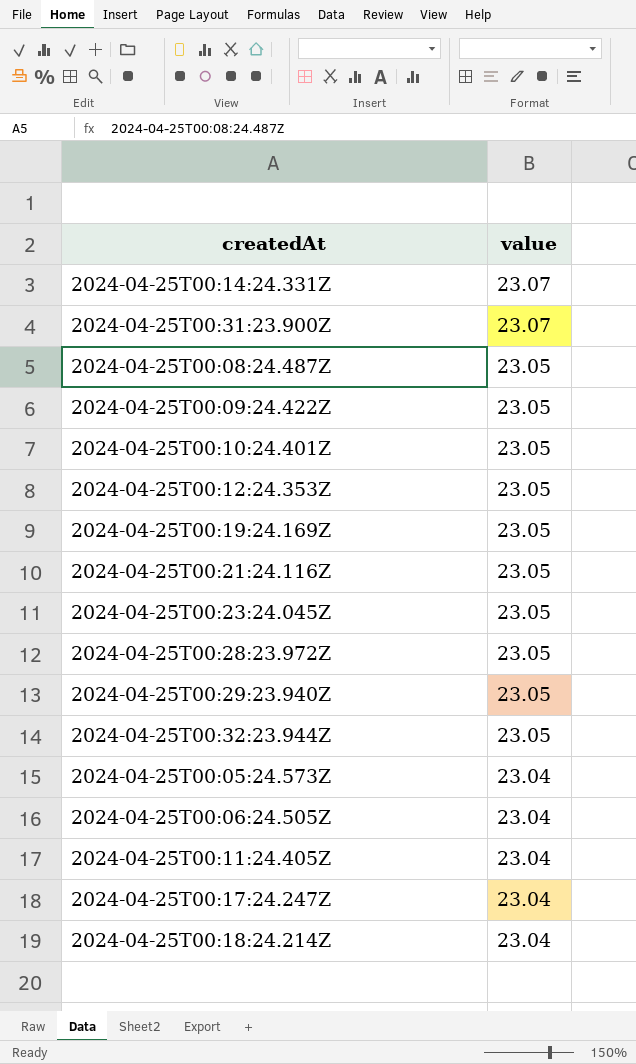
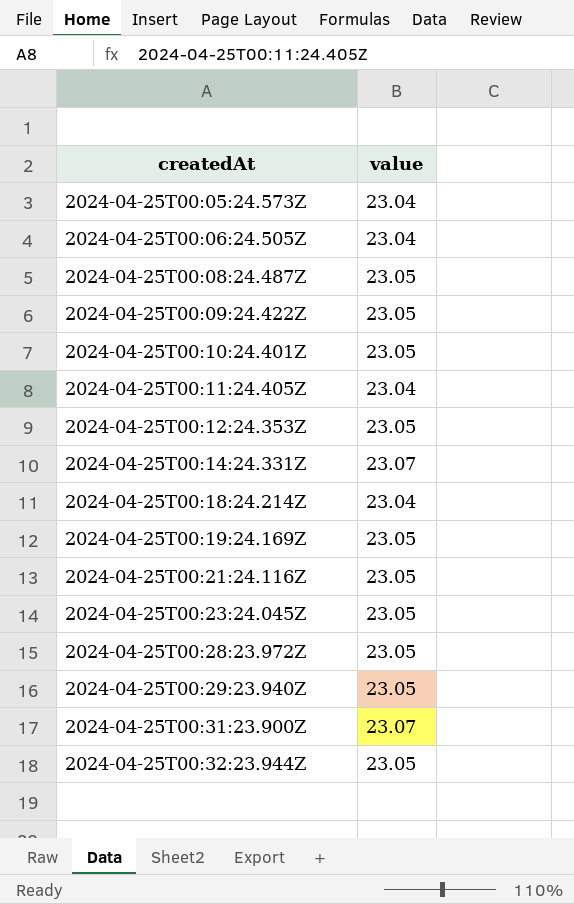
row order: value descending -> createdAt ascending
row 2024-04-25T00:17:24.247Z: 23.04 -> none

